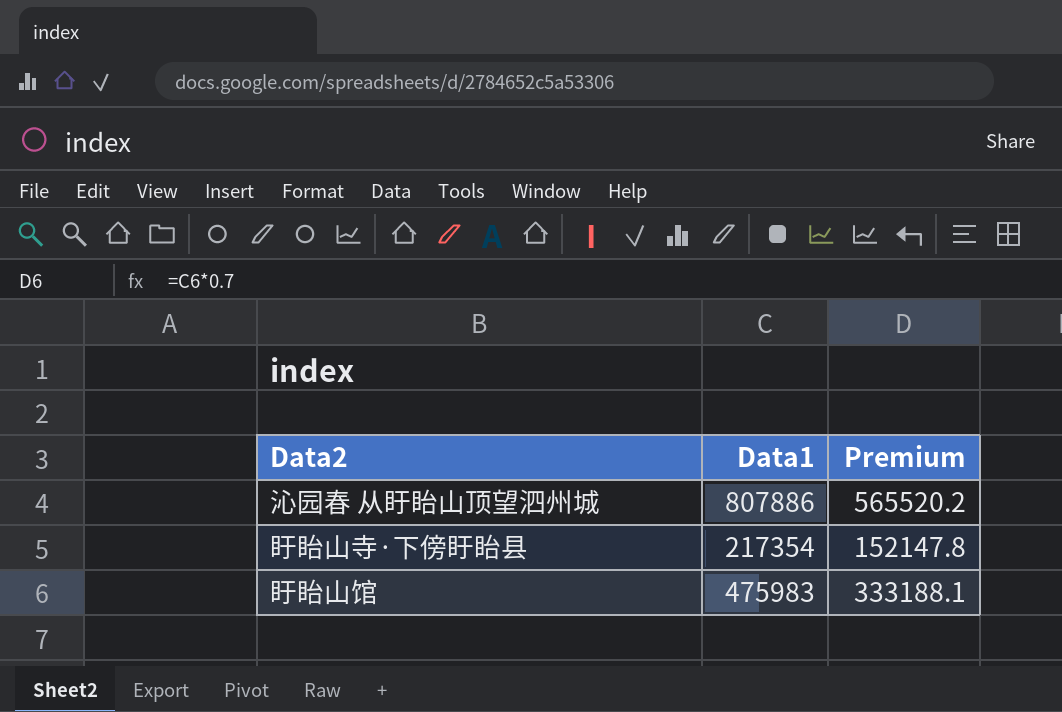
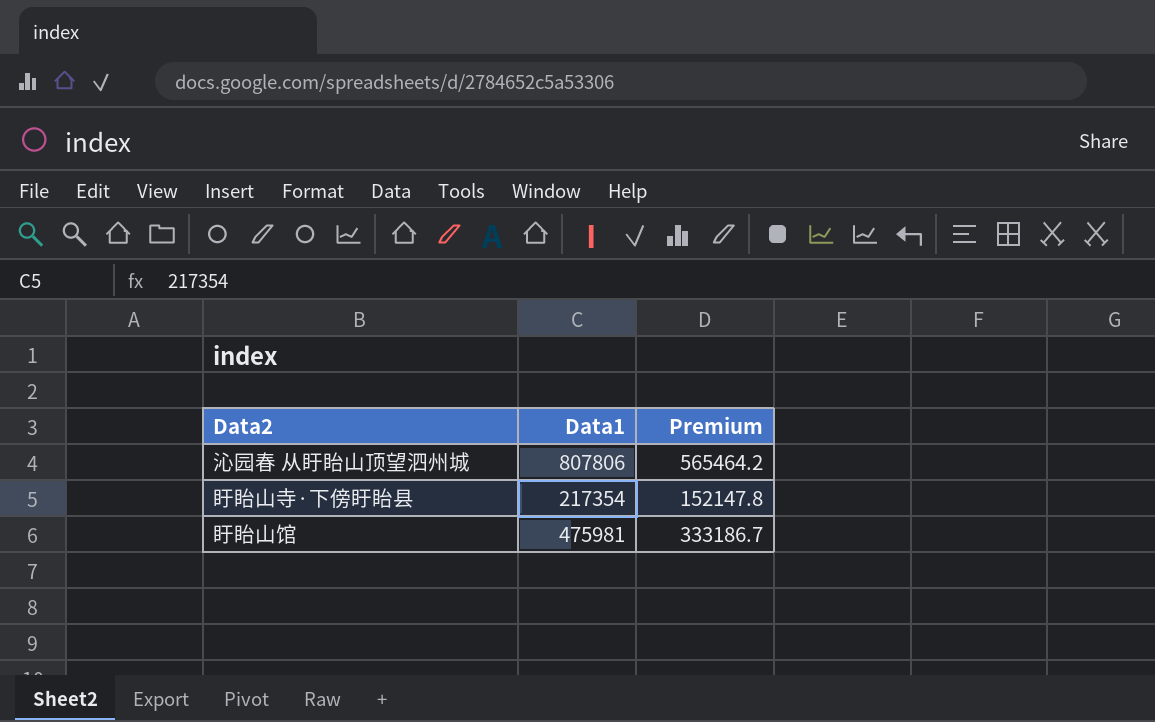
沁园春 从盱眙山顶望泗州城 | Data1: 807886 -> 807806
沁园春 从盱眙山顶望泗州城 | Premium: 565520.2 -> 565464.2
盱眙山馆 | Data1: 475983 -> 475981
盱眙山馆 | Premium: 333188.1 -> 333186.7

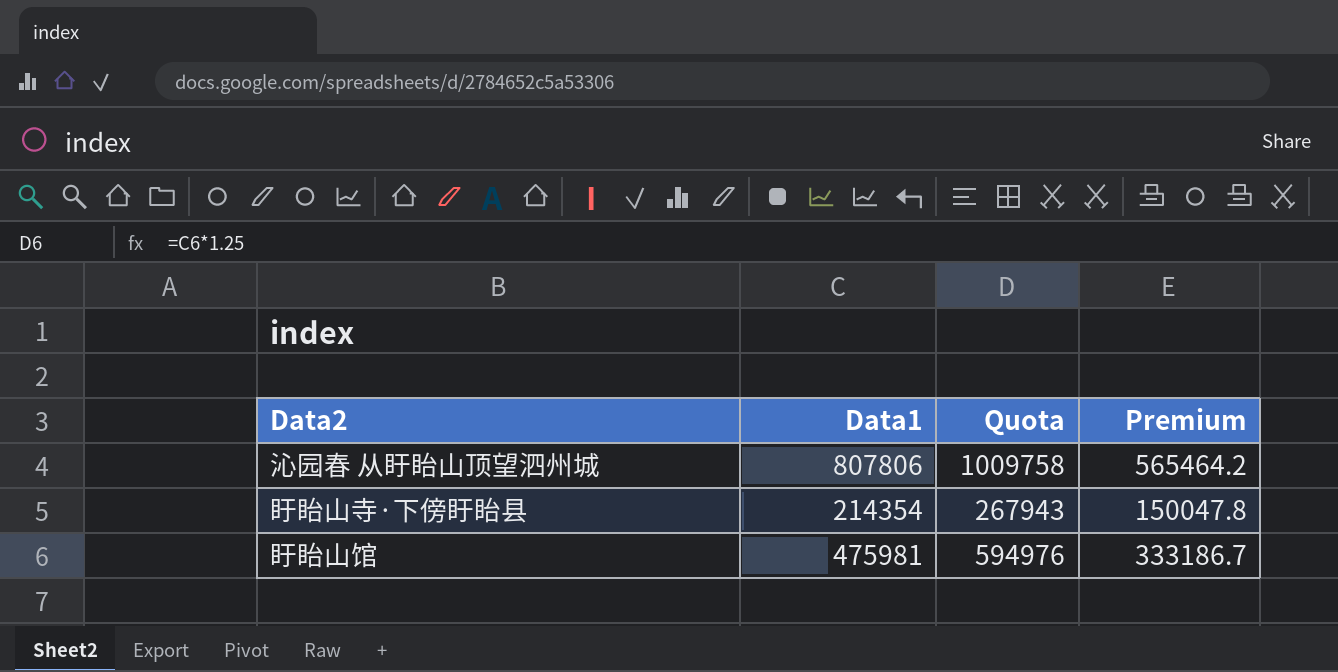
column Quota | formula: none -> [Data1] * 1.25
盱眙山寺·下傍盱眙县 | Data1: 217354 -> 214354
盱眙山寺·下傍盱眙县 | Premium: 152147.8 -> 150047.8

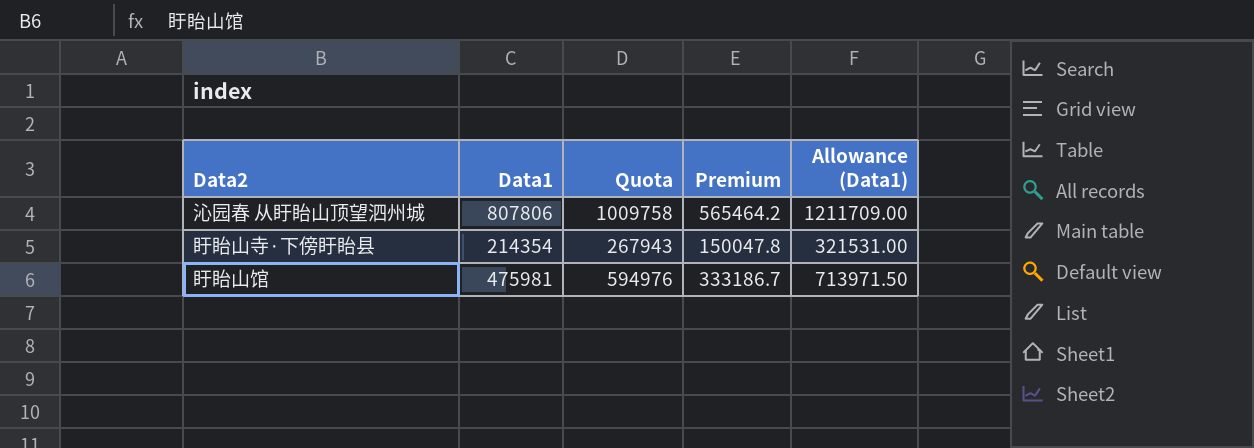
column Allowance (Data1) | formula: none -> [Data1] * 1.5

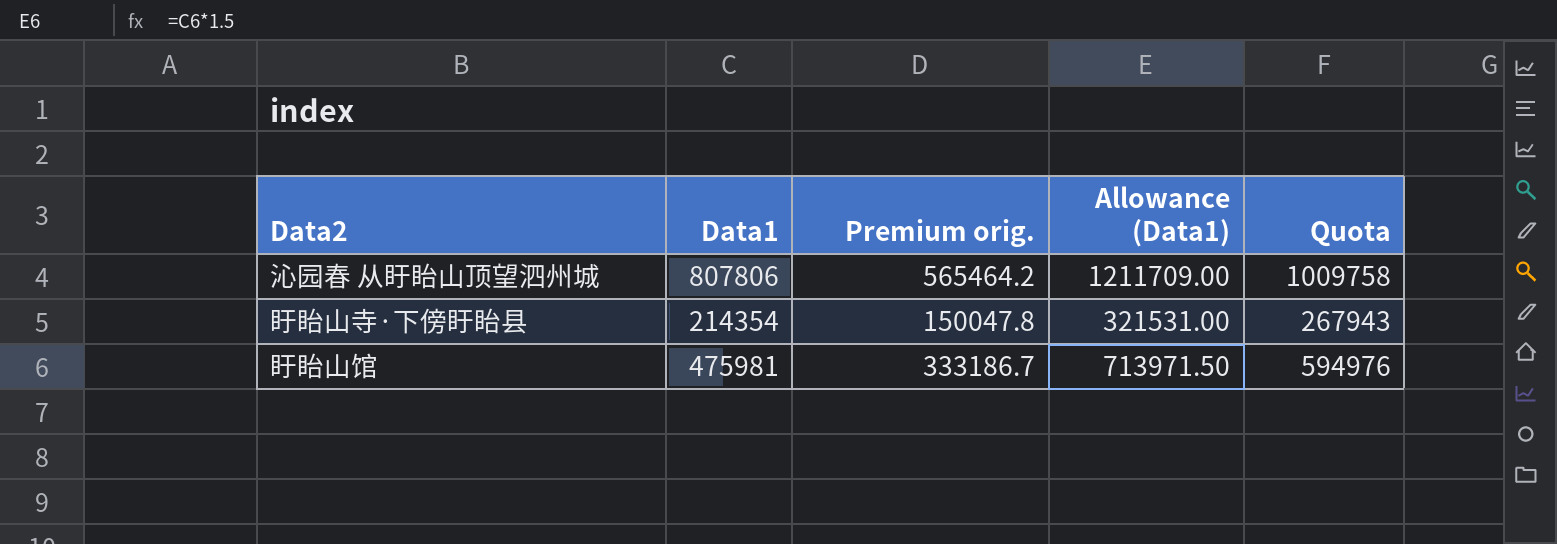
column name: Premium -> Premium orig.
column Quota | position: 3 -> 5

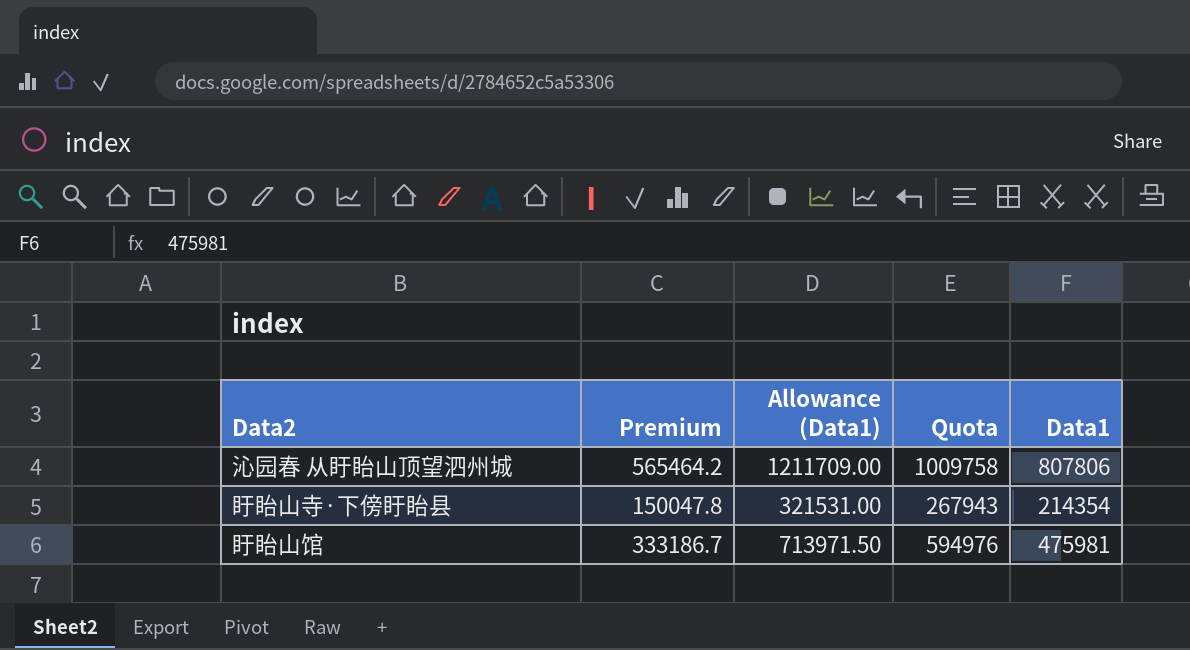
column name: Premium orig. -> Premium
column Data1 | position: 2 -> 5

